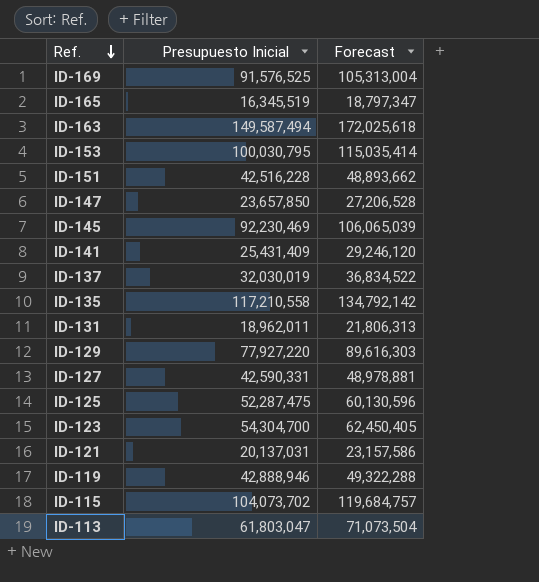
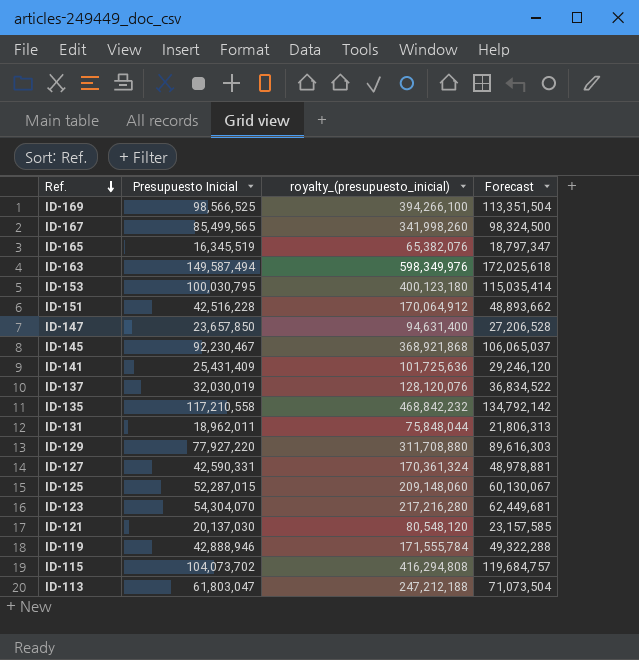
column royalty_(presupuesto_inicial) | formula: none -> [Presupuesto Inicial] * 4
ID-169 | Presupuesto Inicial: 91,576,525 -> 98,566,525
ID-169 | Forecast: 105,313,004 -> 113,351,504
row ID-167: none -> 85,499,565 | 341,998,260 | 98,324,500
ID-145 | Presupuesto Inicial: 92,230,469 -> 92,230,467
ID-145 | Forecast: 106,065,039 -> 106,065,037
ID-125 | Presupuesto Inicial: 52,287,475 -> 52,287,015
ID-125 | Forecast: 60,130,596 -> 60,130,067
ID-123 | Presupuesto Inicial: 54,304,700 -> 54,304,070
ID-123 | Forecast: 62,450,405 -> 62,449,681
ID-121 | Presupuesto Inicial: 20,137,031 -> 20,137,030
ID-121 | Forecast: 23,157,586 -> 23,157,585

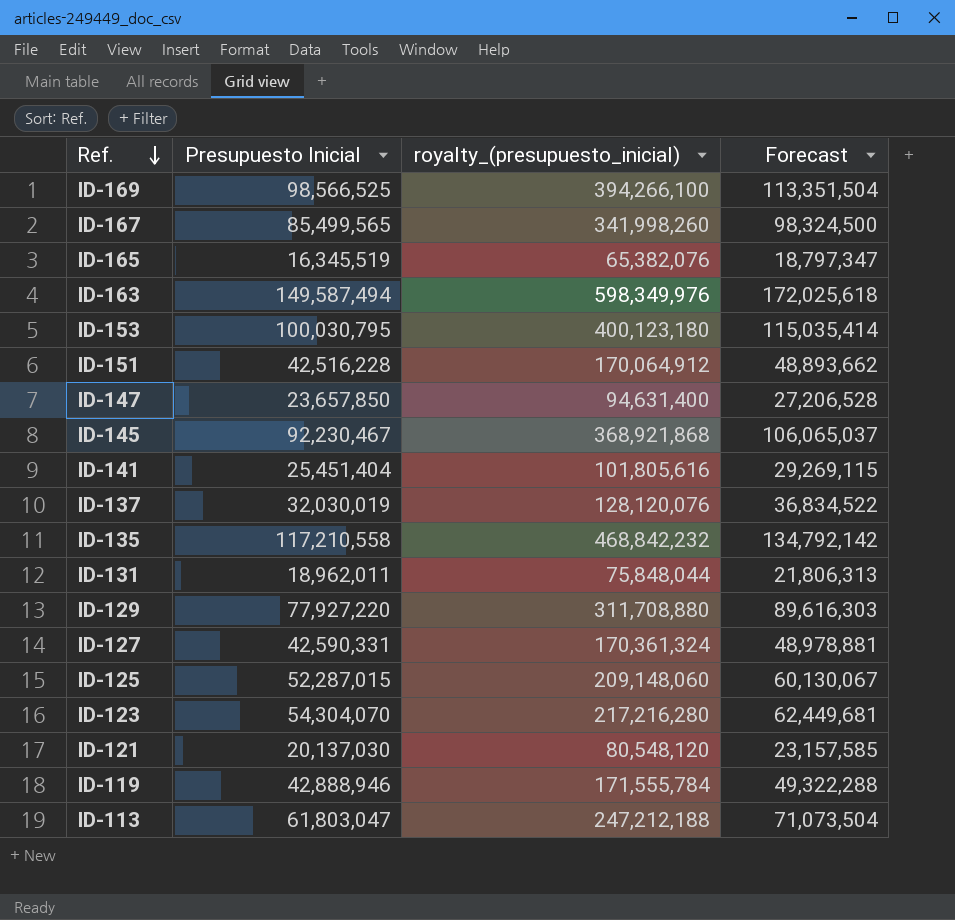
row ID-115: 104,073,702 | 416,294,808 | 119,684,757 -> none
ID-141 | Presupuesto Inicial: 25,431,409 -> 25,451,404
ID-141 | royalty_(presupuesto_inicial): 101,725,636 -> 101,805,616
ID-141 | Forecast: 29,246,120 -> 29,269,115

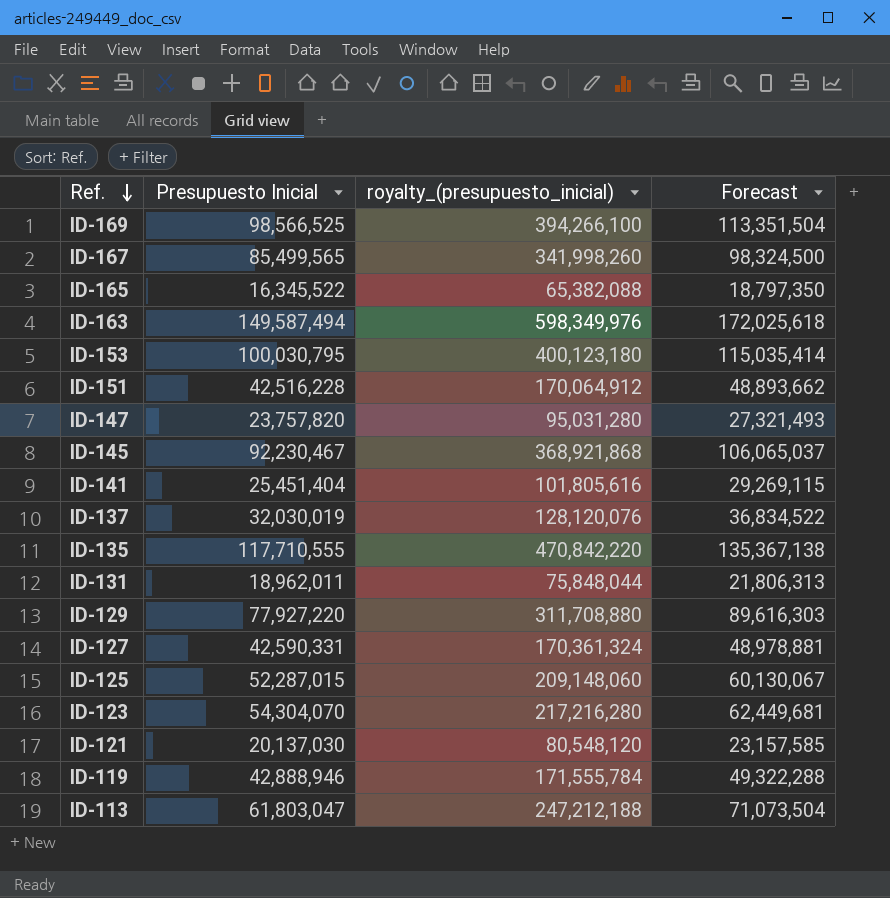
ID-165 | Presupuesto Inicial: 16,345,519 -> 16,345,522
ID-165 | royalty_(presupuesto_inicial): 65,382,076 -> 65,382,088
ID-165 | Forecast: 18,797,347 -> 18,797,350
ID-147 | Presupuesto Inicial: 23,657,850 -> 23,757,820
ID-147 | royalty_(presupuesto_inicial): 94,631,400 -> 95,031,280
ID-147 | Forecast: 27,206,528 -> 27,321,493
ID-135 | Presupuesto Inicial: 117,210,558 -> 117,710,555
ID-135 | royalty_(presupuesto_inicial): 468,842,232 -> 470,842,220
ID-135 | Forecast: 134,792,142 -> 135,367,138

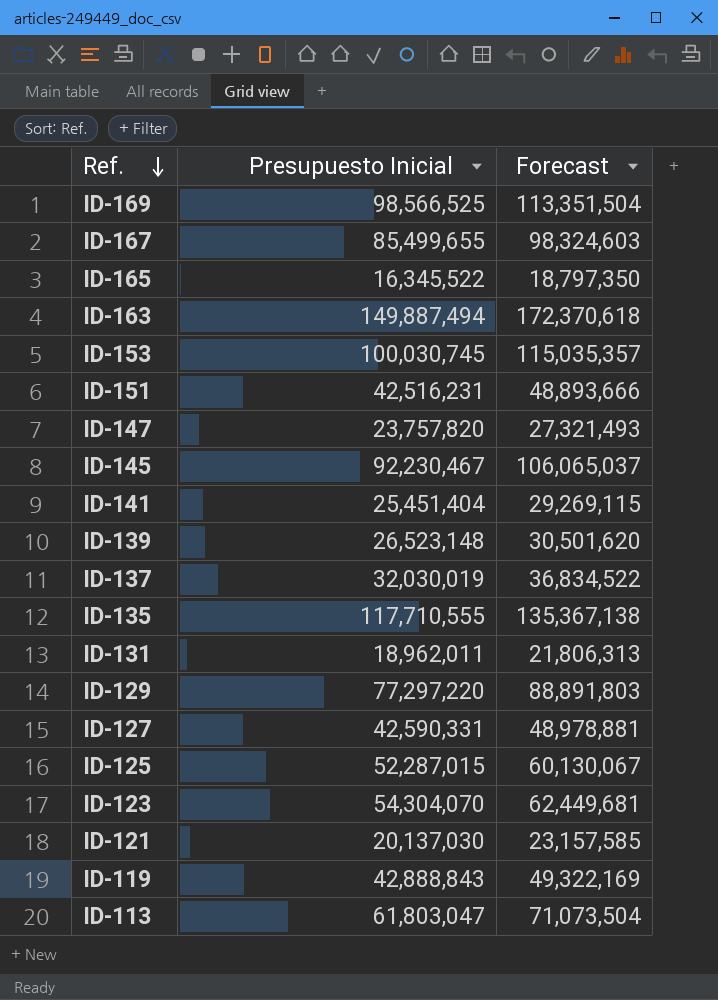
column royalty_(presupuesto_inicial) | formula: [Presupuesto Inicial] * 4 -> none
ID-167 | Presupuesto Inicial: 85,499,565 -> 85,499,655
ID-167 | Forecast: 98,324,500 -> 98,324,603
ID-163 | Presupuesto Inicial: 149,587,494 -> 149,887,494
ID-163 | Forecast: 172,025,618 -> 172,370,618
ID-153 | Presupuesto Inicial: 100,030,795 -> 100,030,745
ID-153 | Forecast: 115,035,414 -> 115,035,357
ID-151 | Presupuesto Inicial: 42,516,228 -> 42,516,231
ID-151 | Forecast: 48,893,662 -> 48,893,666
row ID-139: none -> 26,523,148 | 30,501,620
ID-129 | Presupuesto Inicial: 77,927,220 -> 77,297,220
ID-129 | Forecast: 89,616,303 -> 88,891,803
ID-119 | Presupuesto Inicial: 42,888,946 -> 42,888,843
ID-119 | Forecast: 49,322,288 -> 49,322,169

